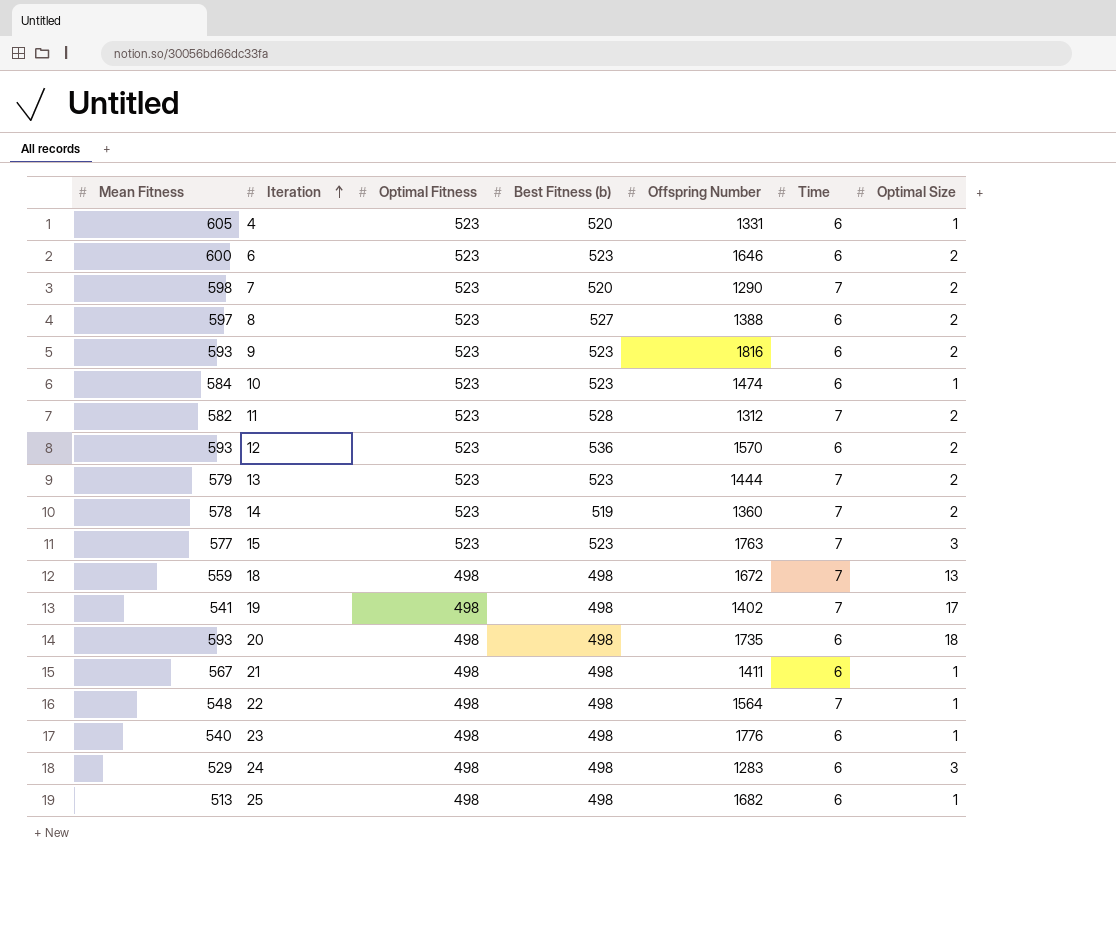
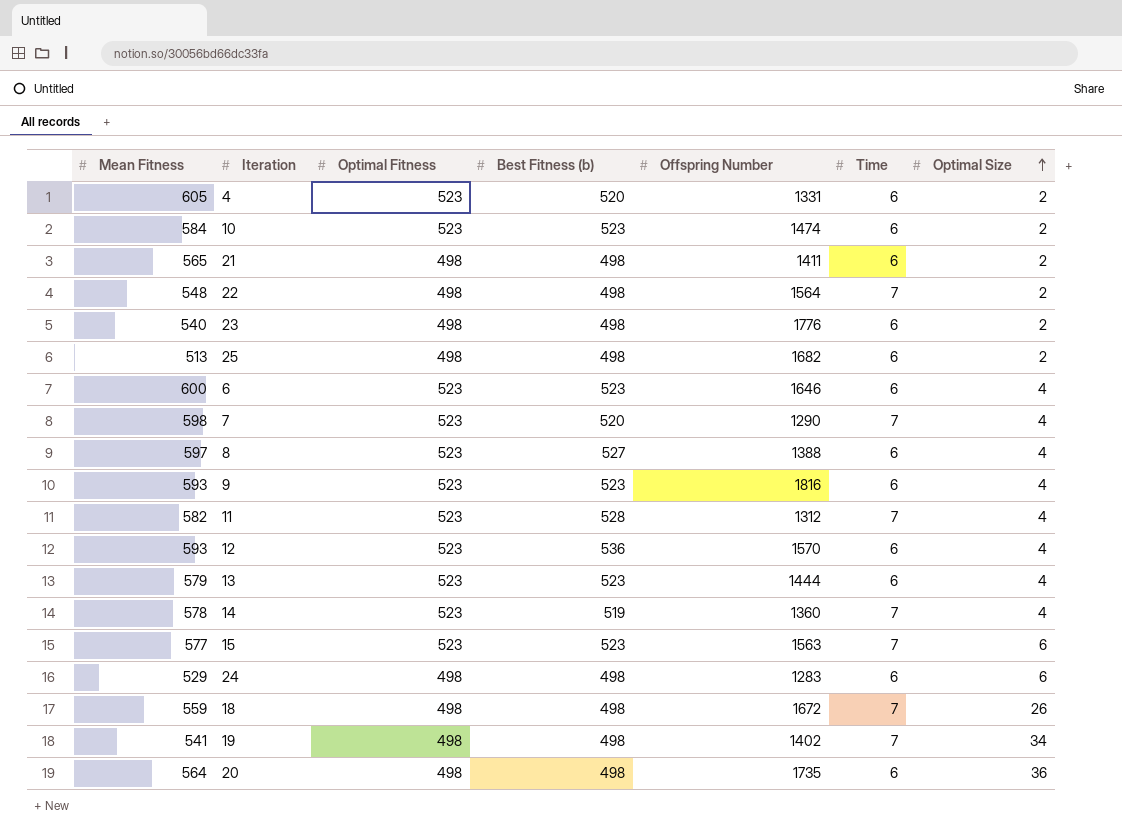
row order: Iteration ascending -> Optimal Size ascending
4 | Optimal Size: 1 -> 2
10 | Optimal Size: 1 -> 2
21 | Mean Fitness: 567 -> 565
21 | Optimal Size: 1 -> 2
22 | Optimal Size: 1 -> 2
23 | Optimal Size: 1 -> 2
25 | Optimal Size: 1 -> 2
6 | Optimal Size: 2 -> 4
7 | Optimal Size: 2 -> 4
8 | Optimal Size: 2 -> 4
9 | Optimal Size: 2 -> 4
11 | Optimal Size: 2 -> 4
12 | Optimal Size: 2 -> 4
13 | Time: 7 -> 6
13 | Optimal Size: 2 -> 4
14 | Optimal Size: 2 -> 4
15 | Offspring Number: 1763 -> 1563
15 | Optimal Size: 3 -> 6
24 | Optimal Size: 3 -> 6
18 | Optimal Size: 13 -> 26
19 | Optimal Size: 17 -> 34
20 | Mean Fitness: 593 -> 564
20 | Optimal Size: 18 -> 36

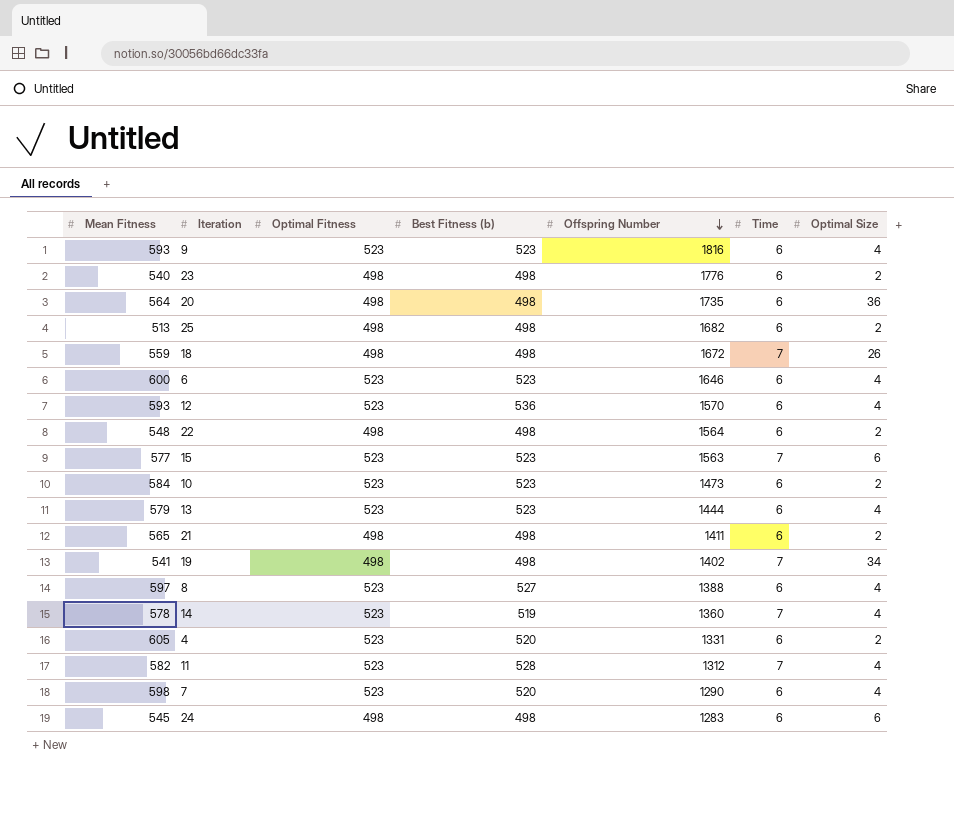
row order: Optimal Size ascending -> Offspring Number descending
22 | Time: 7 -> 6
10 | Offspring Number: 1474 -> 1473
7 | Time: 7 -> 6
24 | Mean Fitness: 529 -> 545

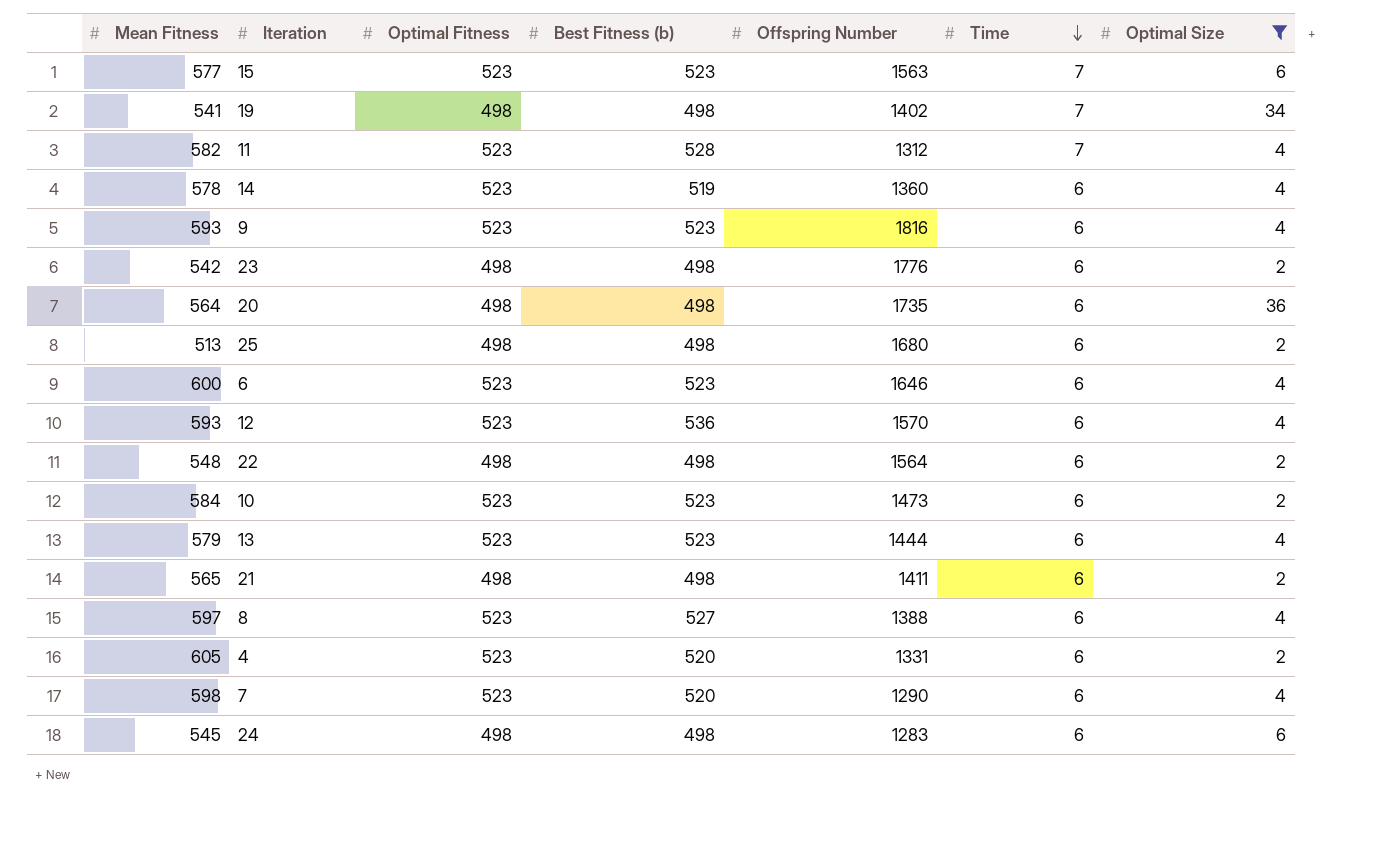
filter: none -> Optimal Size != 26
row order: Offspring Number descending -> Time descending
14 | Time: 7 -> 6
23 | Mean Fitness: 540 -> 542
25 | Offspring Number: 1682 -> 1680

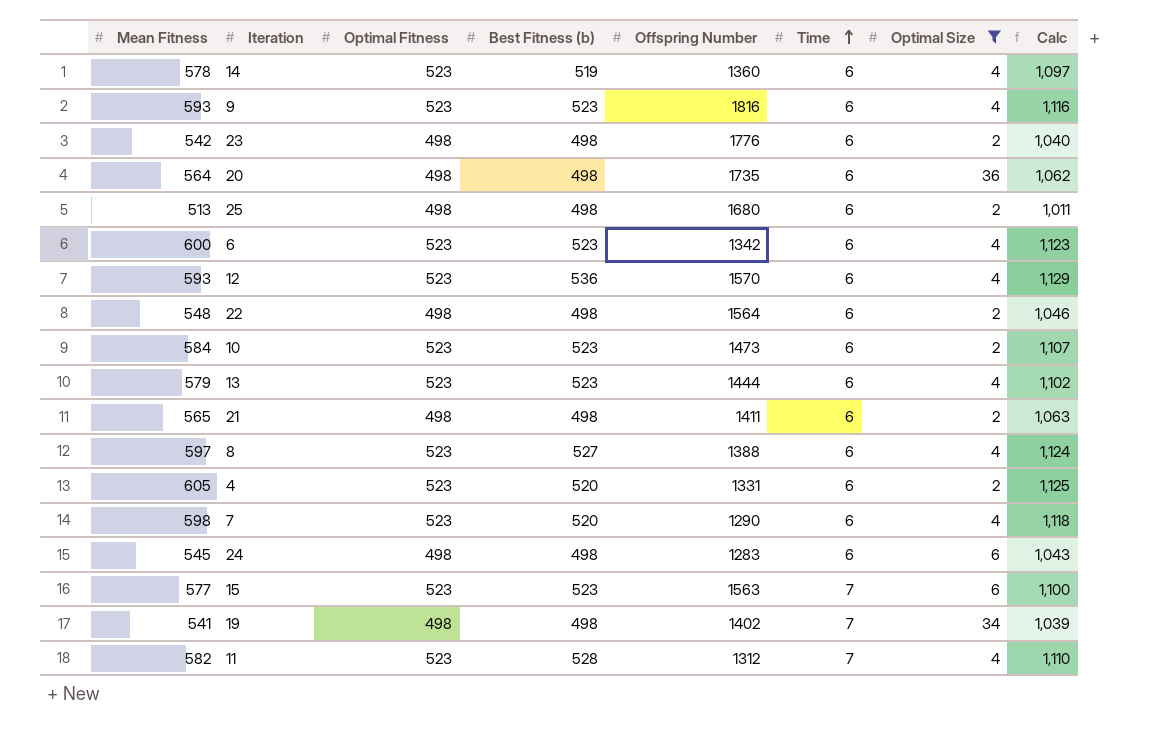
row order: Time descending -> Time ascending
column Calc | formula: none -> [Mean Fitness] + [Best Fitness (b)]
6 | Offspring Number: 1646 -> 1342

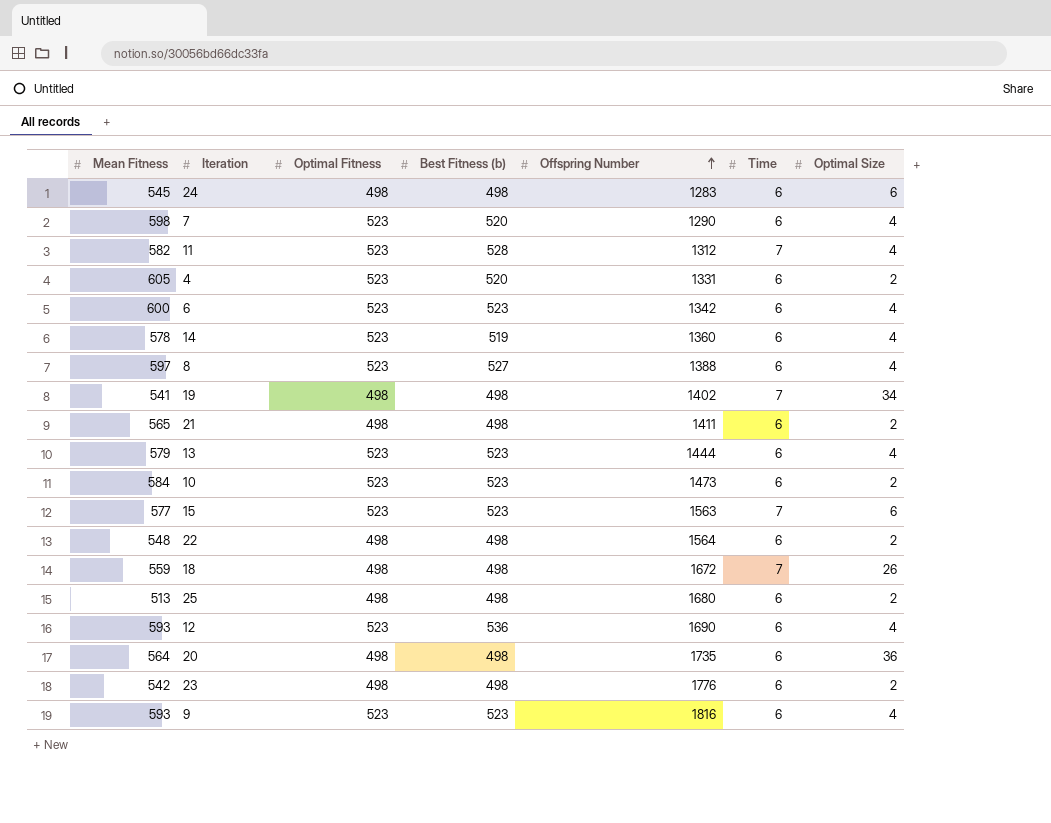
filter: Optimal Size != 26 -> none
row order: Time ascending -> Offspring Number ascending
column Calc | formula: [Mean Fitness] + [Best Fitness (b)] -> none
12 | Offspring Number: 1570 -> 1690

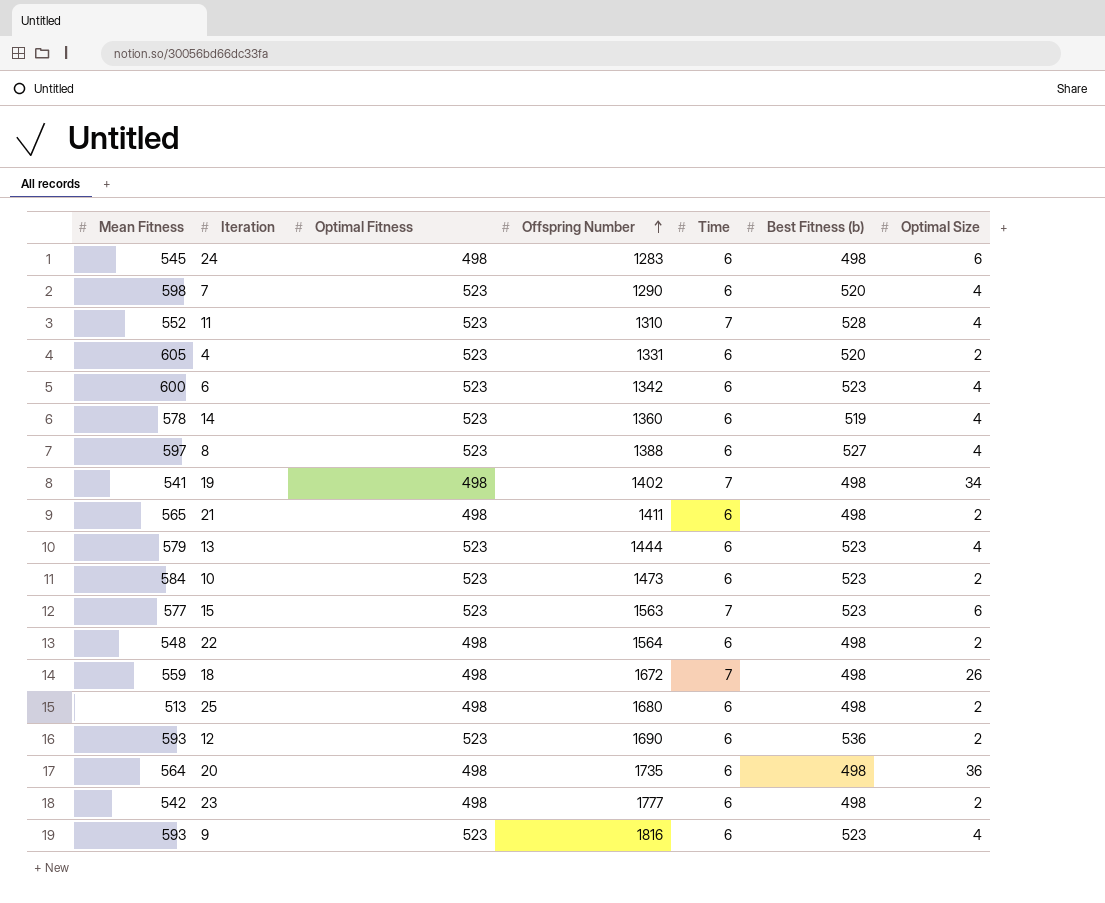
column Best Fitness (b) | position: 4 -> 6
11 | Mean Fitness: 582 -> 552
11 | Offspring Number: 1312 -> 1310
12 | Optimal Size: 4 -> 2
23 | Offspring Number: 1776 -> 1777

